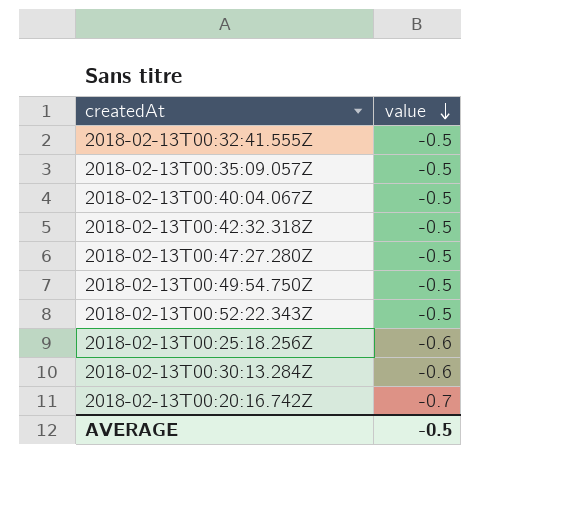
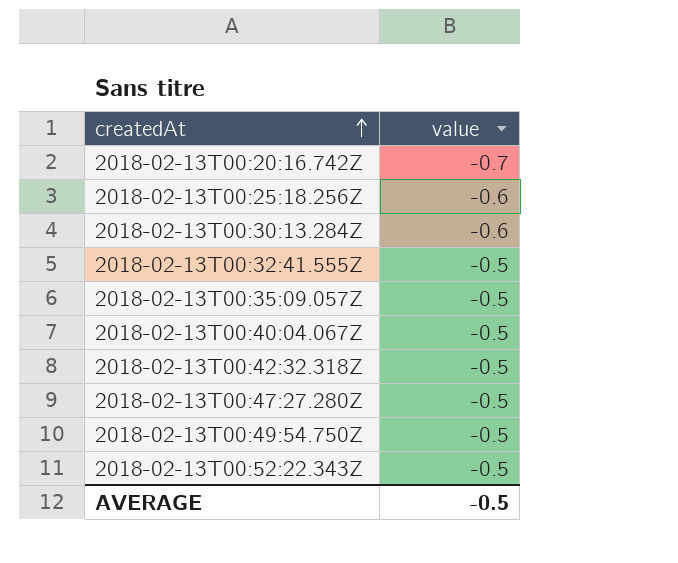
row order: value descending -> createdAt ascending

